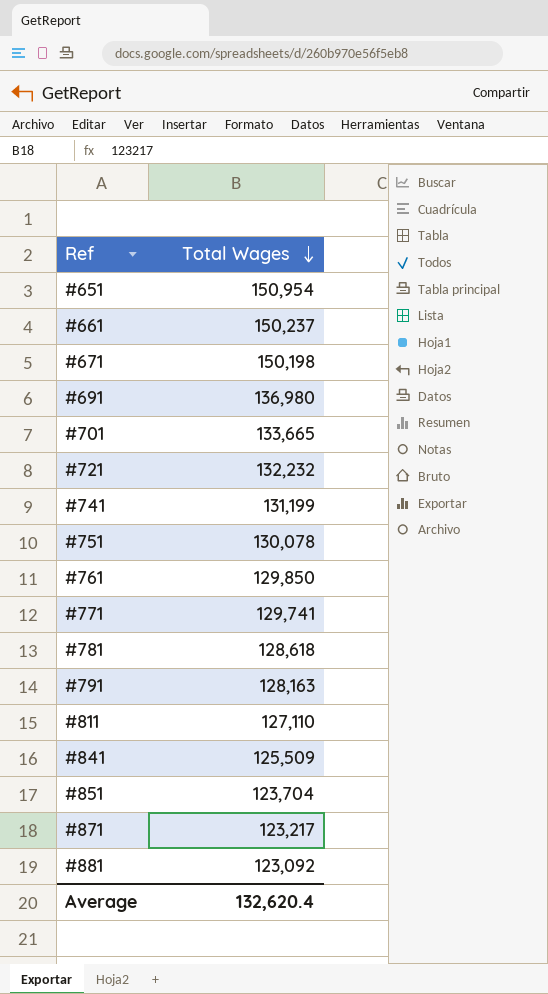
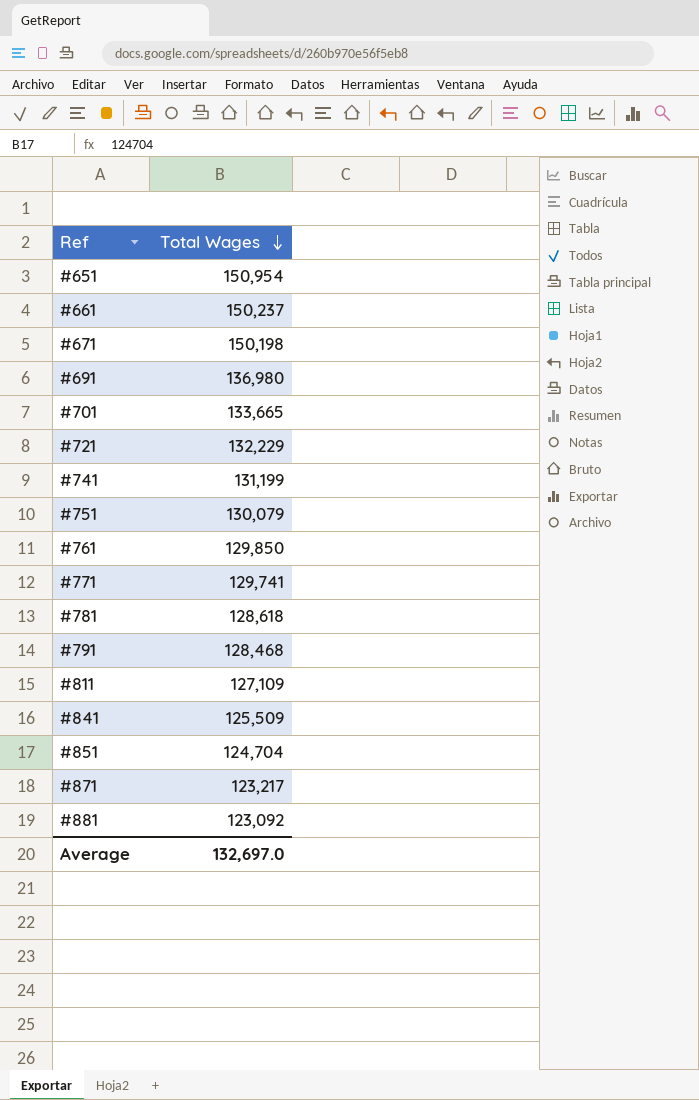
#721 | Total Wages: 132,232 -> 132,229
#751 | Total Wages: 130,078 -> 130,079
#791 | Total Wages: 128,163 -> 128,468
#811 | Total Wages: 127,110 -> 127,109
#851 | Total Wages: 123,704 -> 124,704
Average | Total Wages: 132,620.4 -> 132,697.0

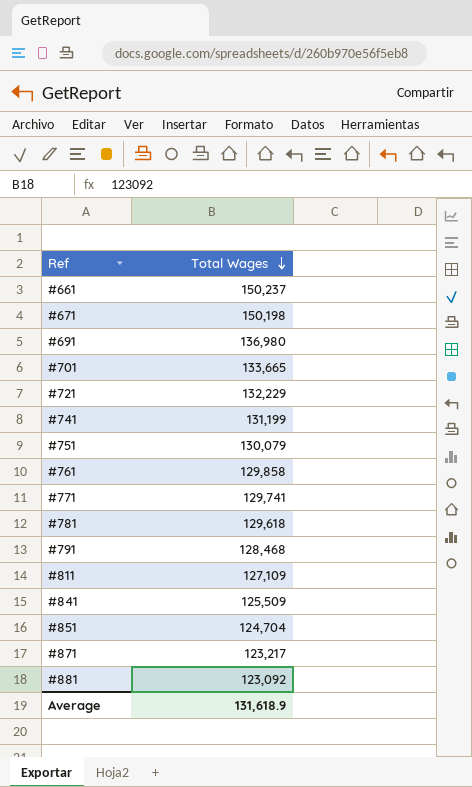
row #651: 150,954 -> none
#761 | Total Wages: 129,850 -> 129,858
#781 | Total Wages: 128,618 -> 129,618
Average | Total Wages: 132,697.0 -> 131,618.9

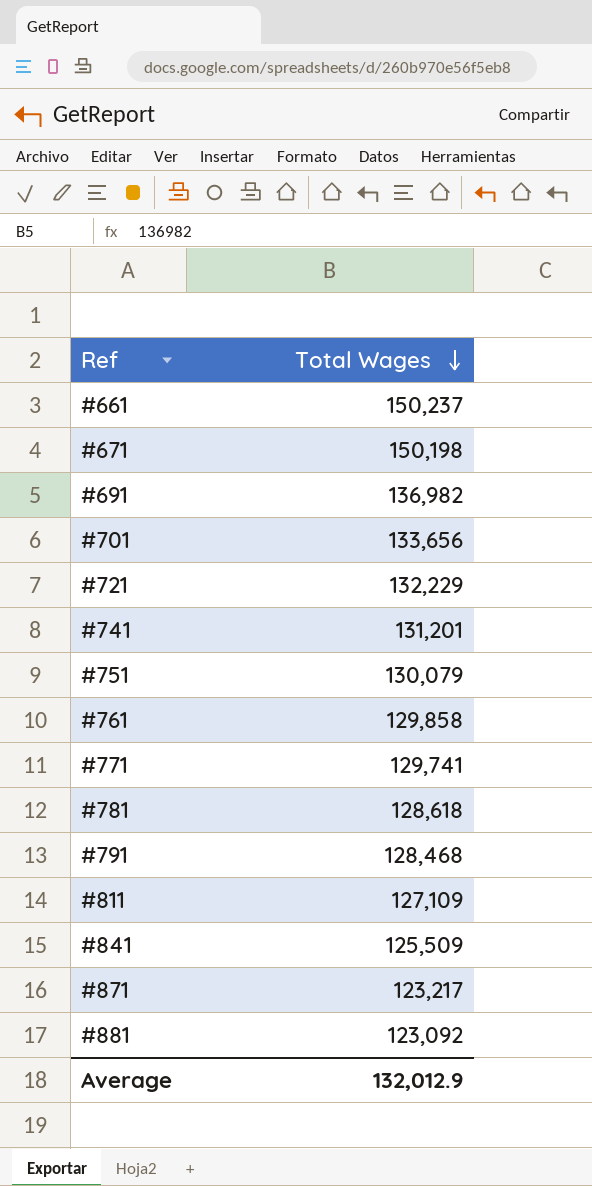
row #851: 124,704 -> none
#691 | Total Wages: 136,980 -> 136,982
#701 | Total Wages: 133,665 -> 133,656
#741 | Total Wages: 131,199 -> 131,201
#781 | Total Wages: 129,618 -> 128,618
Average | Total Wages: 131,618.9 -> 132,012.9

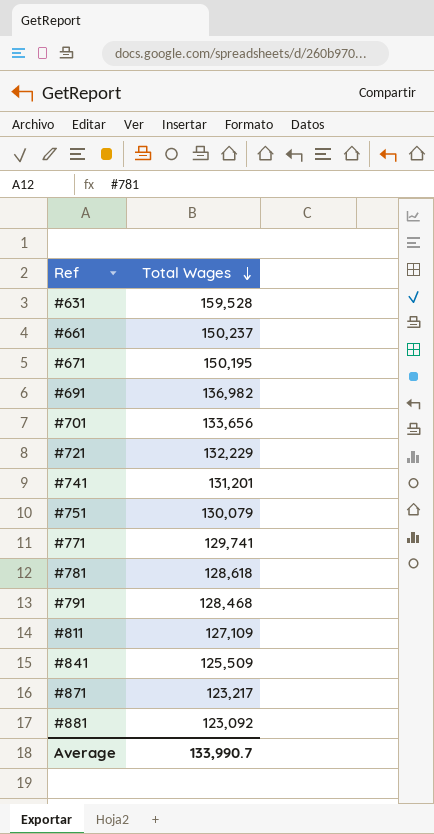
row #761: 129,858 -> none
row #631: none -> 159,528
#671 | Total Wages: 150,198 -> 150,195
Average | Total Wages: 132,012.9 -> 133,990.7

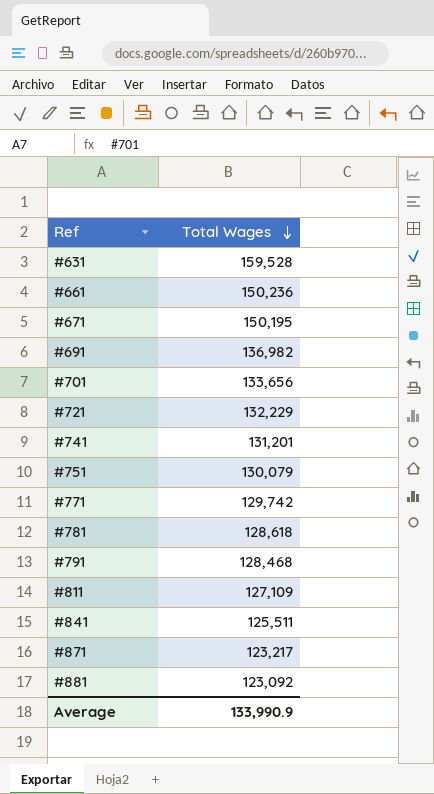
#661 | Total Wages: 150,237 -> 150,236
#771 | Total Wages: 129,741 -> 129,742
#841 | Total Wages: 125,509 -> 125,511
Average | Total Wages: 133,990.7 -> 133,990.9

